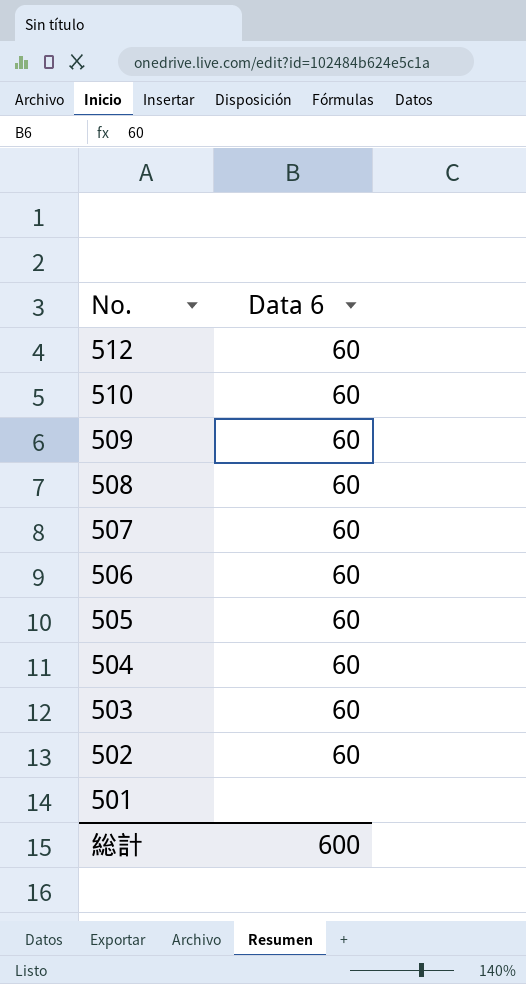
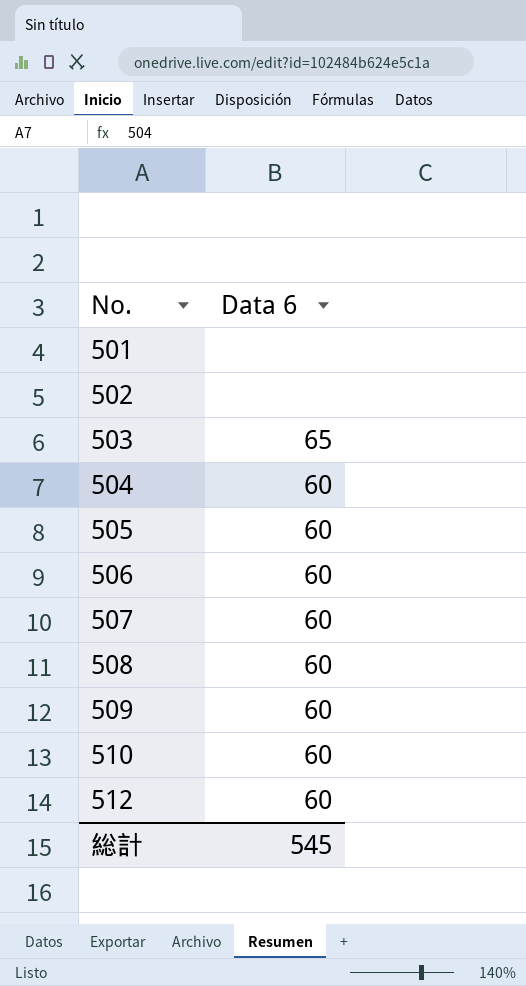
row order: No. descending -> No. ascending
502 | Data 6: 60 -> none
503 | Data 6: 60 -> 65
総計 | Data 6: 600 -> 545

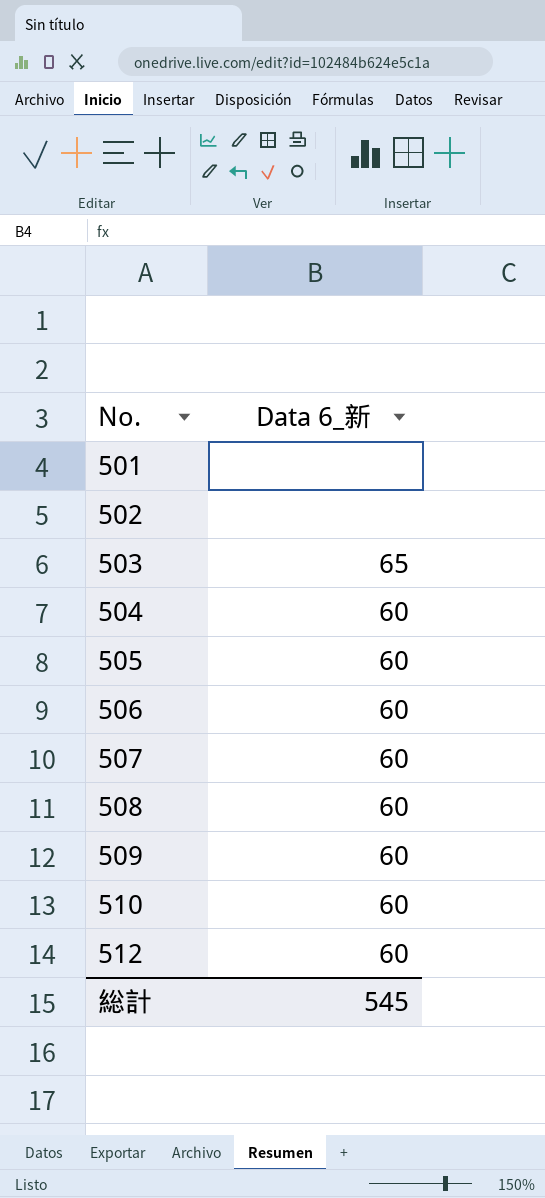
column name: Data 6 -> Data 6_新

